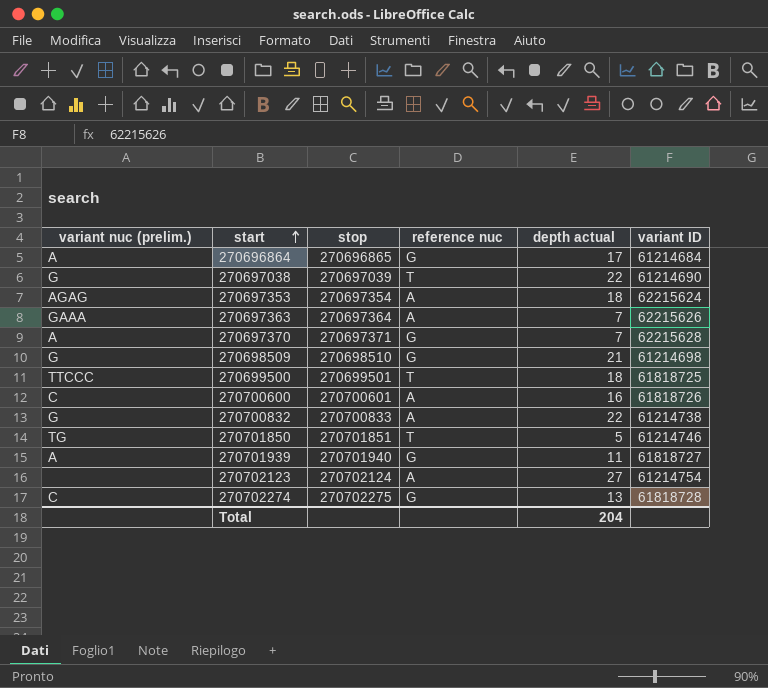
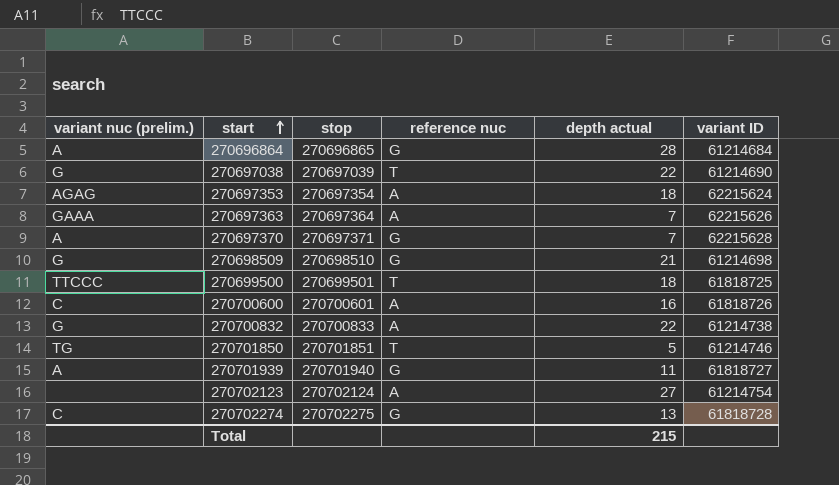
270696864 | depth actual: 17 -> 28
Total | depth actual: 204 -> 215

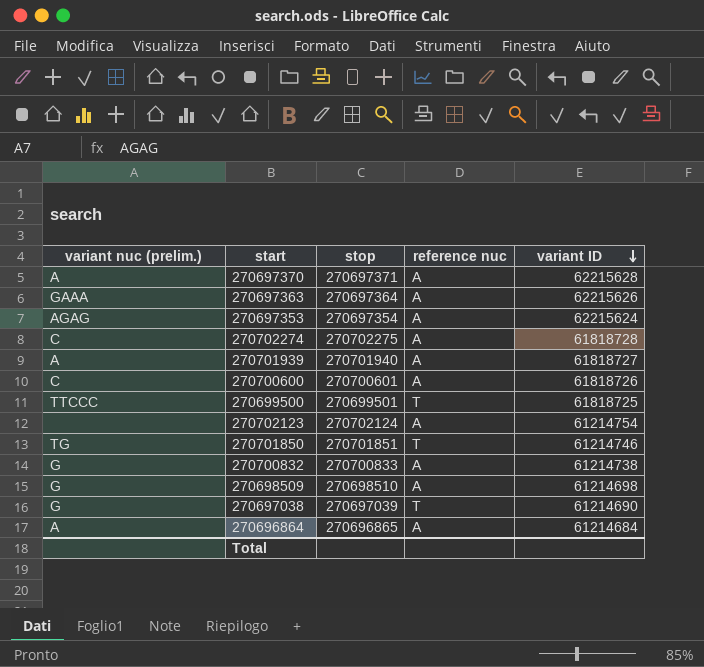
row order: start ascending -> variant ID descending
column depth actual | position: 5 -> none
270697370 | reference nuc: G -> A
270702274 | reference nuc: G -> A
270701939 | reference nuc: G -> A
270698509 | reference nuc: G -> A
270696864 | reference nuc: G -> A

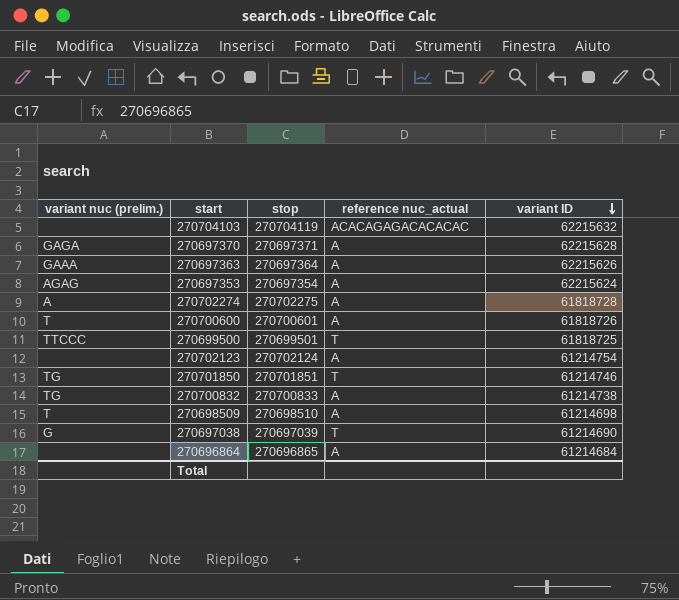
column name: reference nuc -> reference nuc_actual
row 270701939: A | 270701940 | A | 61818727 -> none
row 270704103: none -> none | 270704119 | ACACAGAGACACACAC | 62215632
270697370 | variant nuc (prelim.): A -> GAGA
270702274 | variant nuc (prelim.): C -> A
270700600 | variant nuc (prelim.): C -> T
270700832 | variant nuc (prelim.): G -> TG
270698509 | variant nuc (prelim.): G -> T
270696864 | variant nuc (prelim.): A -> none

